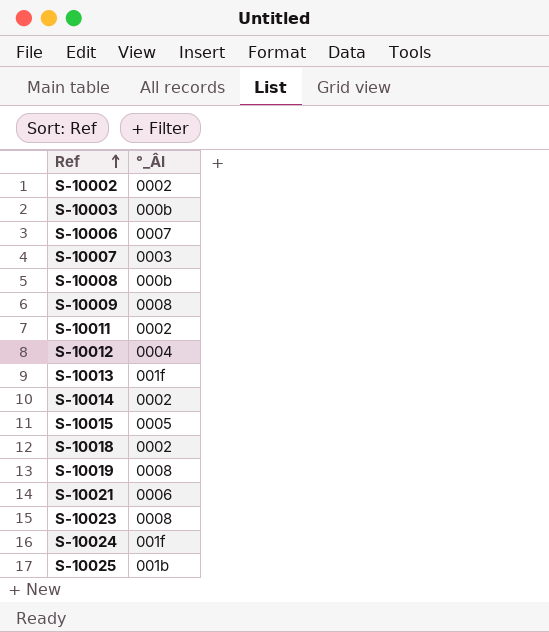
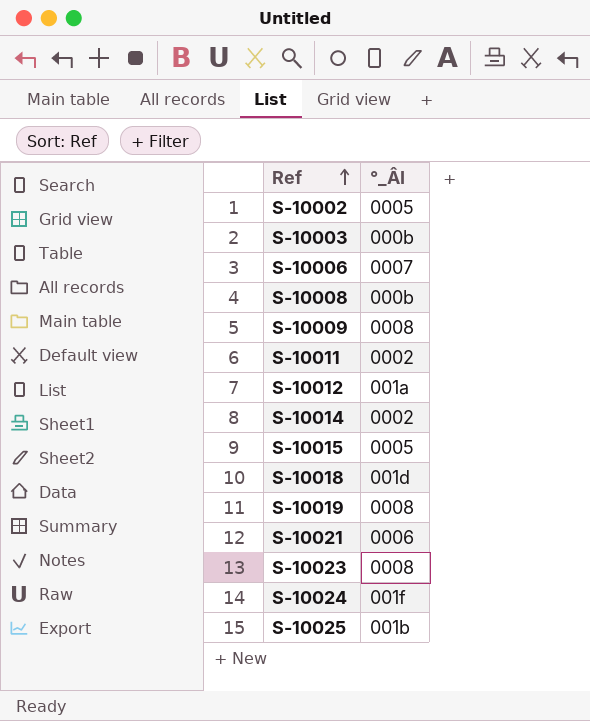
row S-10007: 0003 -> none
row S-10013: 001f -> none
S-10002 | °_ÂI: 0002 -> 0005
S-10012 | °_ÂI: 0004 -> 001a
S-10018 | °_ÂI: 0002 -> 001d

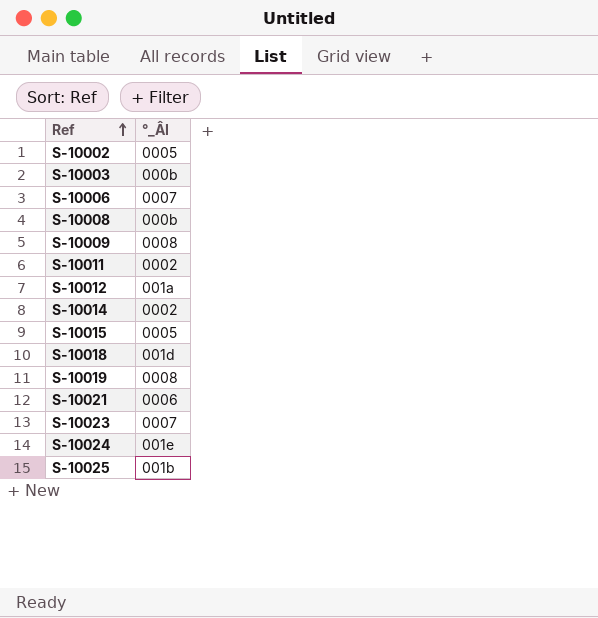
S-10023 | °_ÂI: 0008 -> 0007
S-10024 | °_ÂI: 001f -> 001e

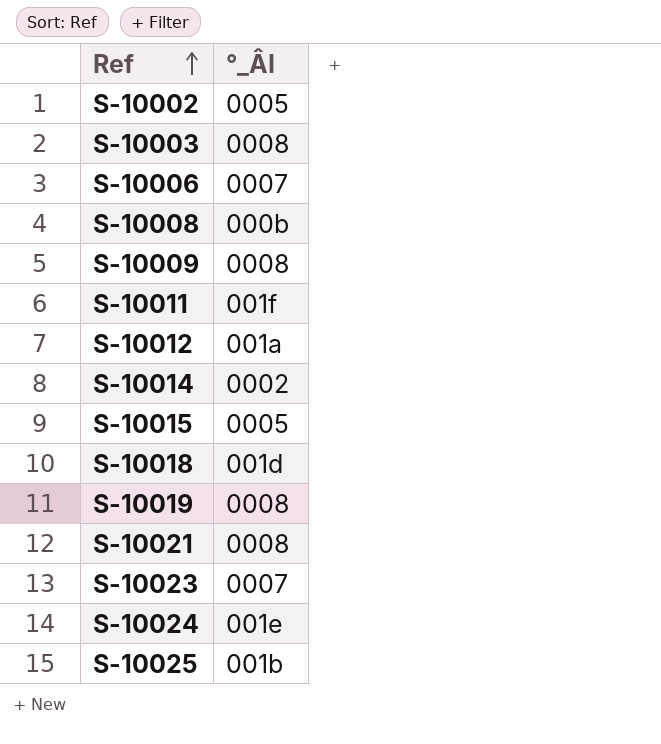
S-10003 | °_ÂI: 000b -> 0008
S-10011 | °_ÂI: 0002 -> 001f
S-10021 | °_ÂI: 0006 -> 0008

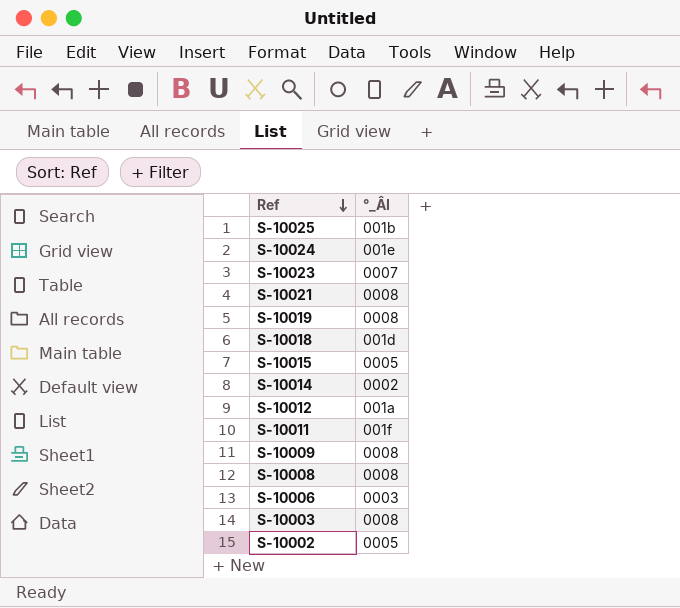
row order: Ref ascending -> Ref descending
S-10008 | °_ÂI: 000b -> 0008
S-10006 | °_ÂI: 0007 -> 0003

